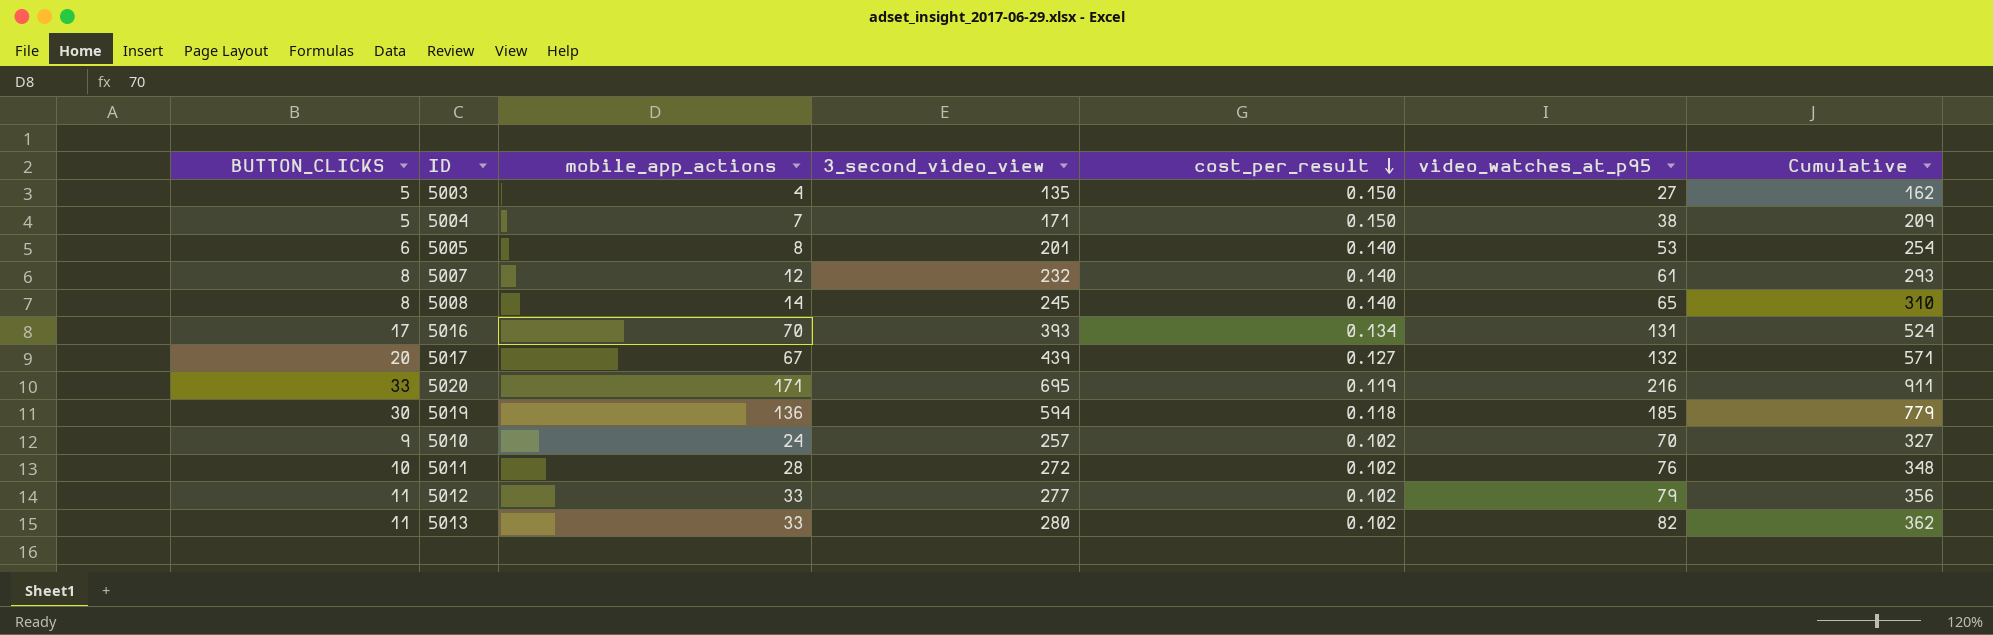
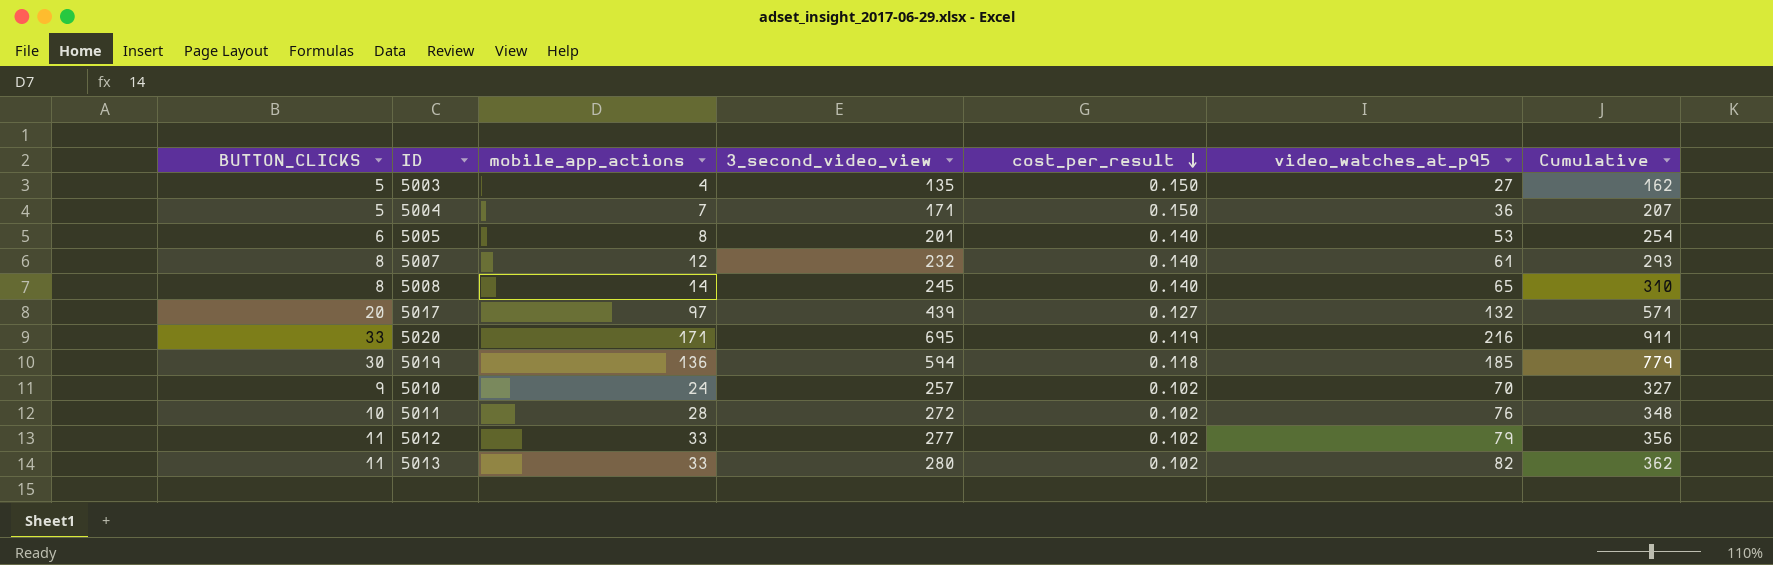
row 5016: 17 | 70 | 393 | 0.134 | 131 | 524 -> none
5004 | video_watches_at_p95: 38 -> 36
5004 | Cumulative: 209 -> 207
5017 | mobile_app_actions: 67 -> 97

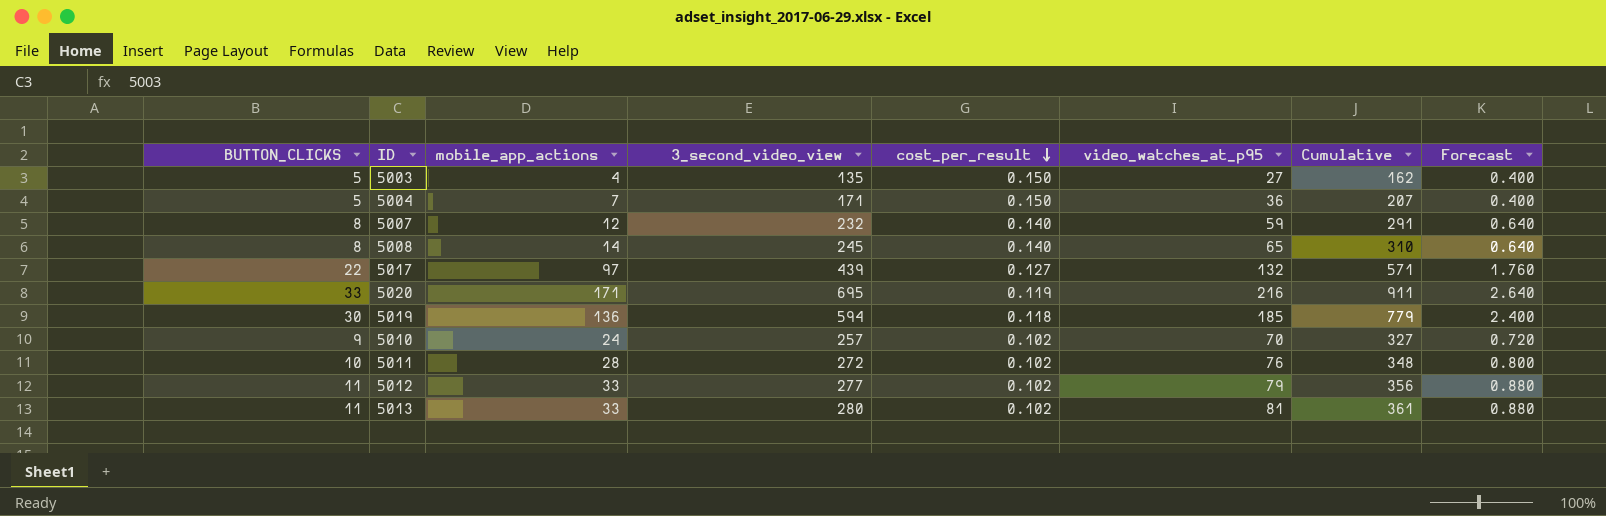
column Forecast | formula: none -> [BUTTON_CLICKS] * 0.08
row 5005: 6 | 8 | 201 | 0.140 | 53 | 254 -> none
5007 | video_watches_at_p95: 61 -> 59
5007 | Cumulative: 293 -> 291
5017 | BUTTON_CLICKS: 20 -> 22
5013 | video_watches_at_p95: 82 -> 81
5013 | Cumulative: 362 -> 361

